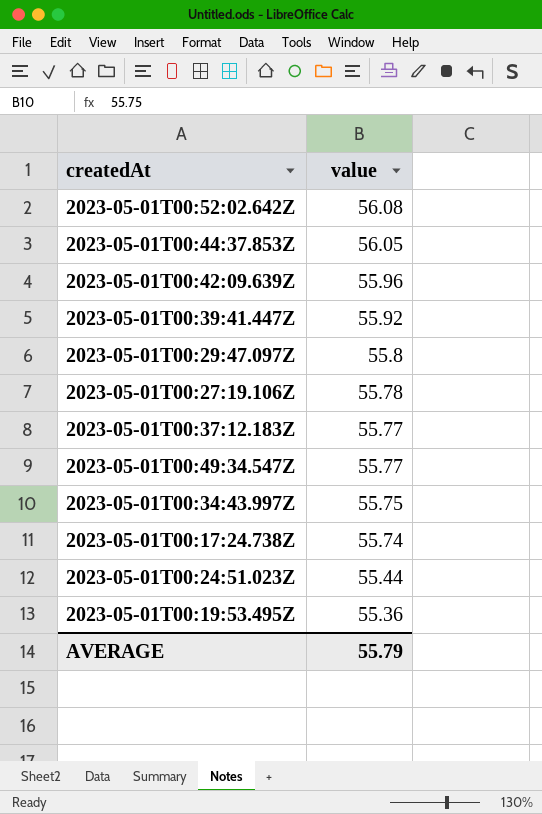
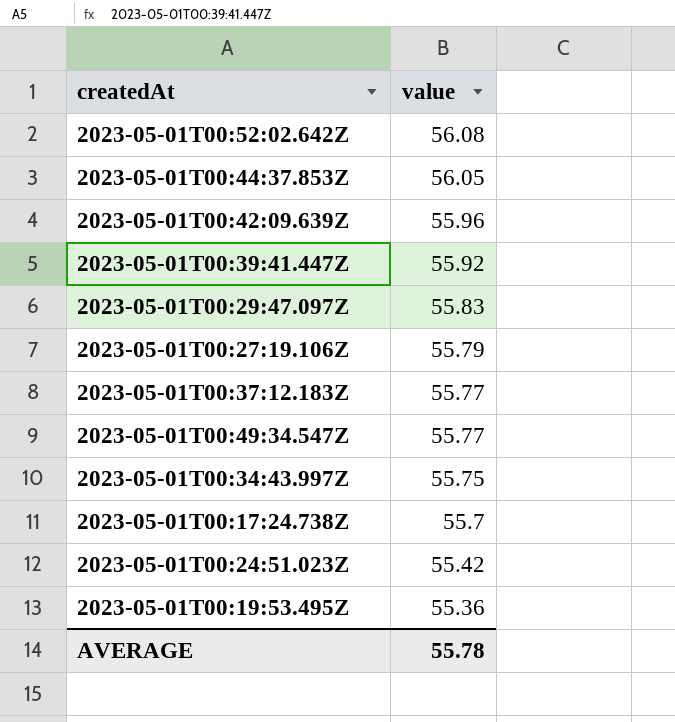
2023-05-01T00:29:47.097Z | value: 55.8 -> 55.83
2023-05-01T00:27:19.106Z | value: 55.78 -> 55.79
2023-05-01T00:17:24.738Z | value: 55.74 -> 55.7
2023-05-01T00:24:51.023Z | value: 55.44 -> 55.42
AVERAGE | value: 55.79 -> 55.78

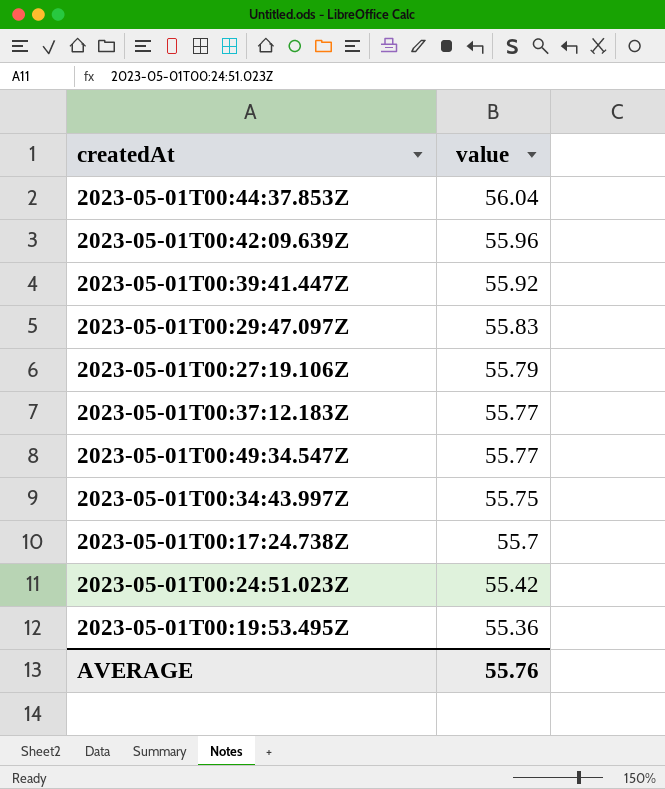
row 2023-05-01T00:52:02.642Z: 56.08 -> none
2023-05-01T00:44:37.853Z | value: 56.05 -> 56.04
AVERAGE | value: 55.78 -> 55.76

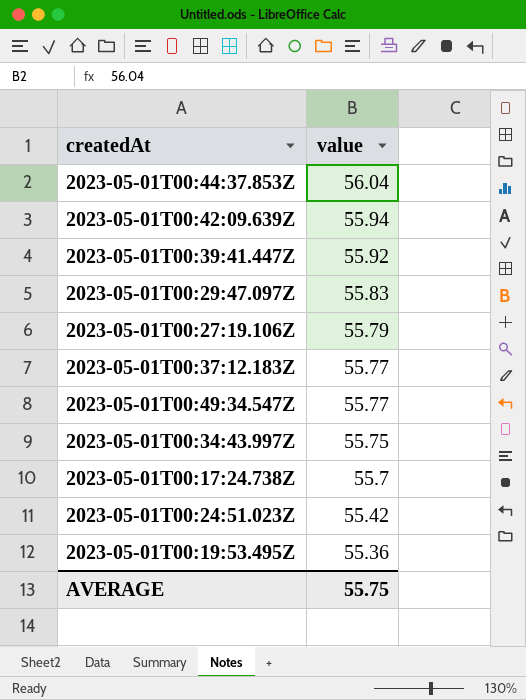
2023-05-01T00:42:09.639Z | value: 55.96 -> 55.94
AVERAGE | value: 55.76 -> 55.75

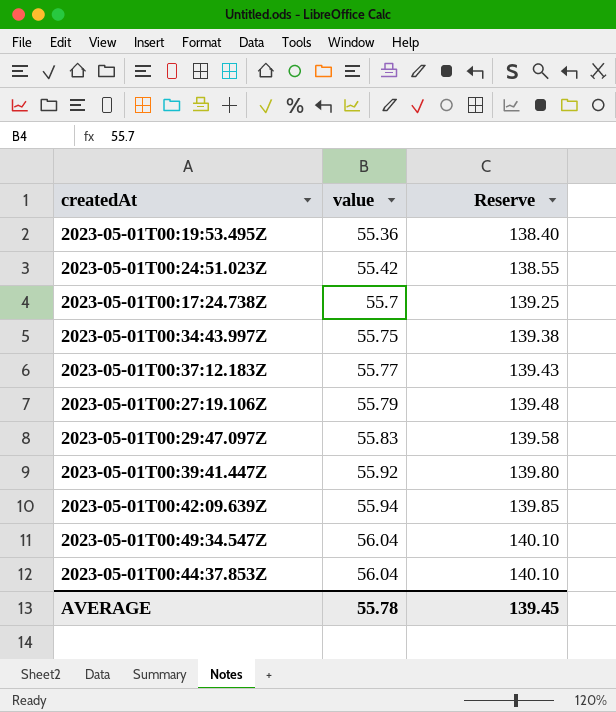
row order: value descending -> value ascending
column Reserve | formula: none -> [value] * 2.5
2023-05-01T00:49:34.547Z | value: 55.77 -> 56.04
AVERAGE | value: 55.75 -> 55.78

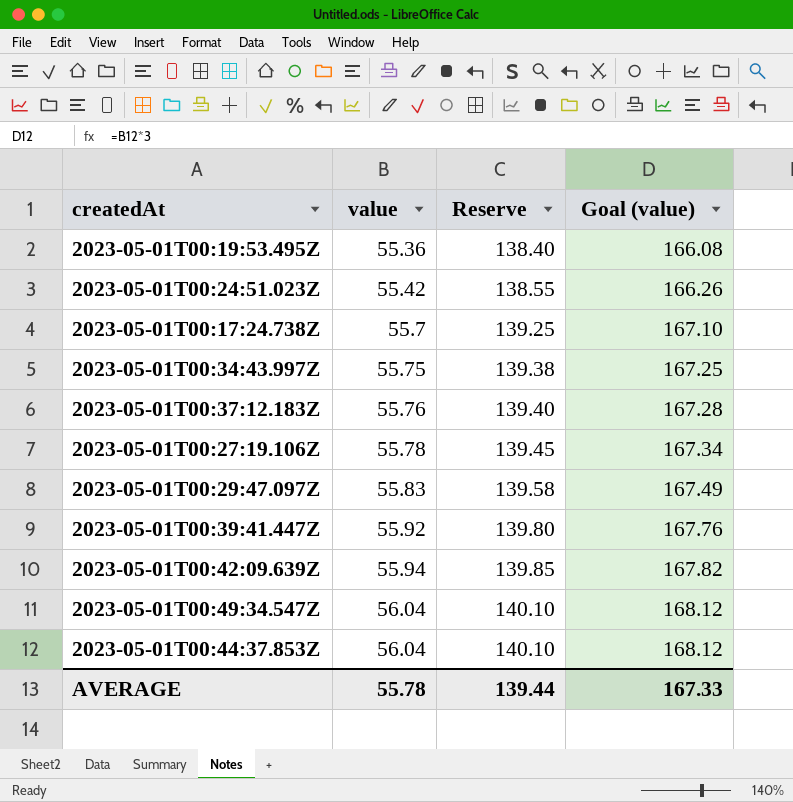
column Goal (value) | formula: none -> [value] * 3
2023-05-01T00:37:12.183Z | value: 55.77 -> 55.76
2023-05-01T00:37:12.183Z | Reserve: 139.43 -> 139.40
2023-05-01T00:27:19.106Z | value: 55.79 -> 55.78
2023-05-01T00:27:19.106Z | Reserve: 139.48 -> 139.45
AVERAGE | Reserve: 139.45 -> 139.44

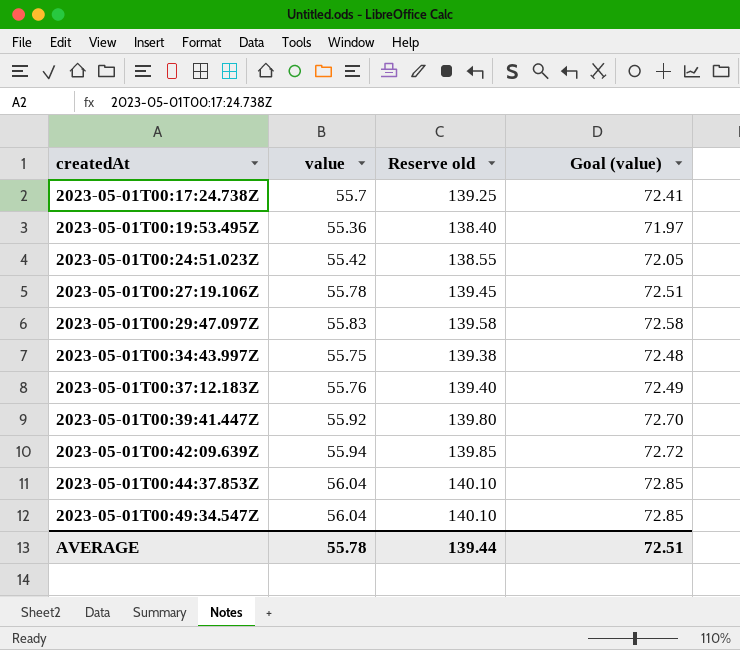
row order: value ascending -> createdAt ascending
column name: Reserve -> Reserve old
column Goal (value) | formula: [value] * 3 -> [value] * 1.3
AVERAGE | Goal (value): 167.33 -> 72.51

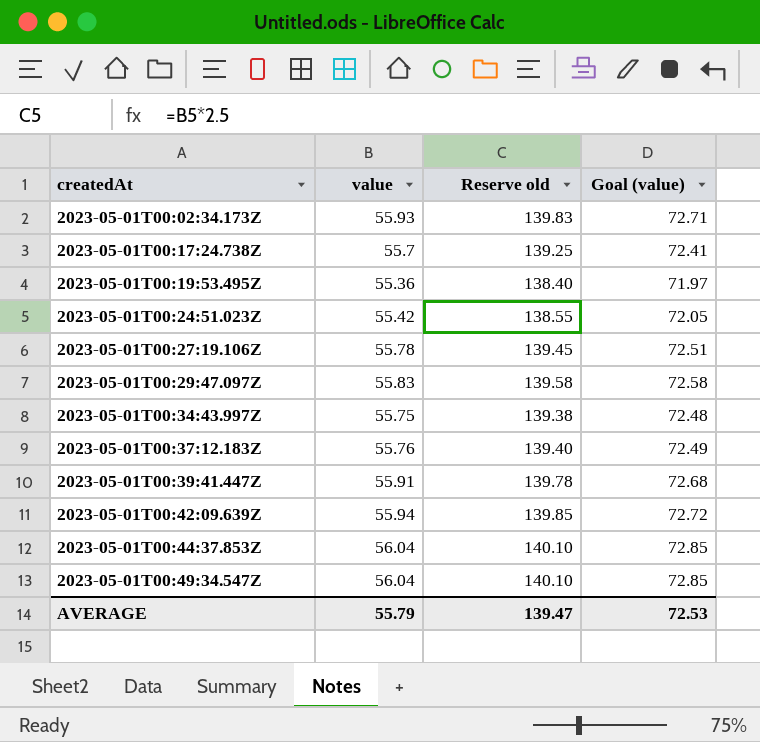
row 2023-05-01T00:02:34.173Z: none -> 55.93 | 139.83 | 72.71
2023-05-01T00:39:41.447Z | value: 55.92 -> 55.91
2023-05-01T00:39:41.447Z | Reserve old: 139.80 -> 139.78
2023-05-01T00:39:41.447Z | Goal (value): 72.70 -> 72.68
AVERAGE | value: 55.78 -> 55.79
AVERAGE | Reserve old: 139.44 -> 139.47
AVERAGE | Goal (value): 72.51 -> 72.53

